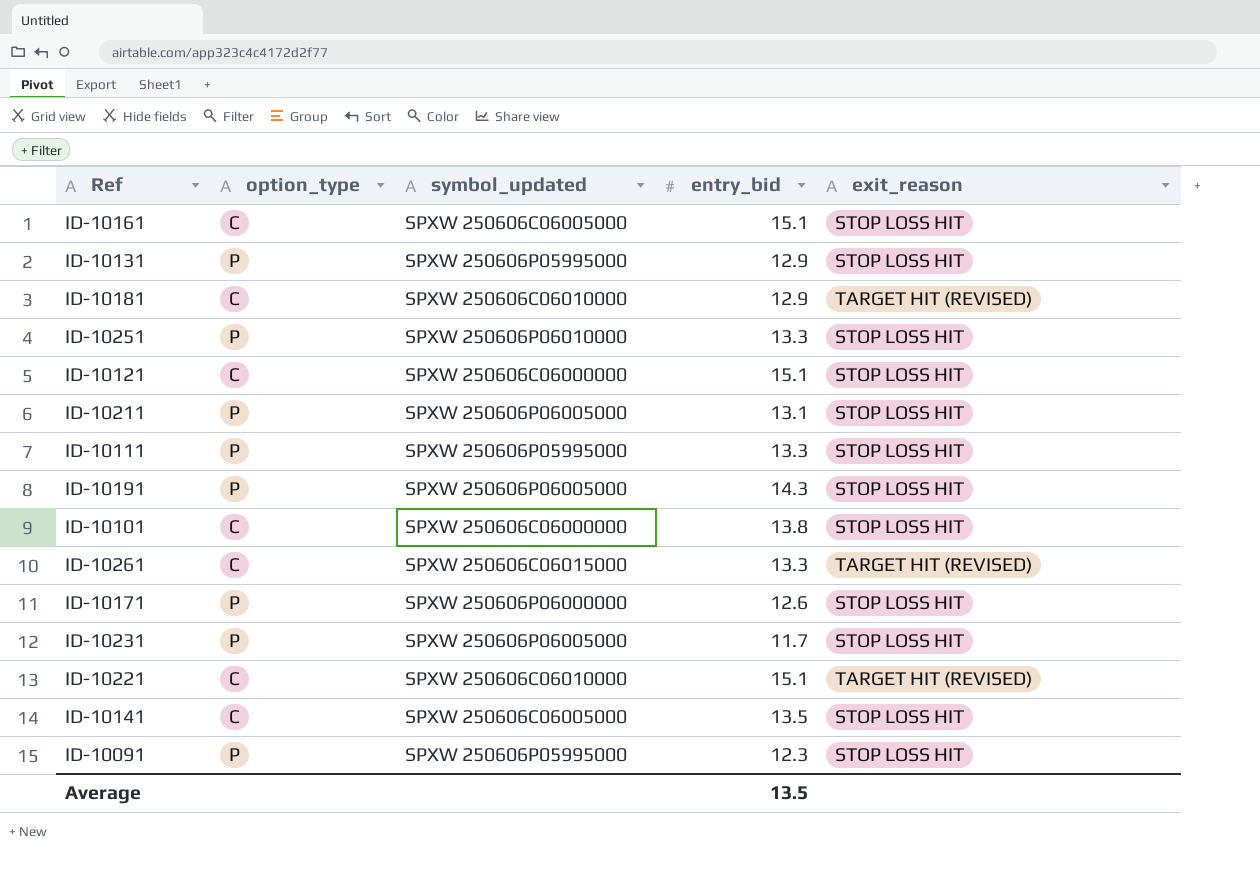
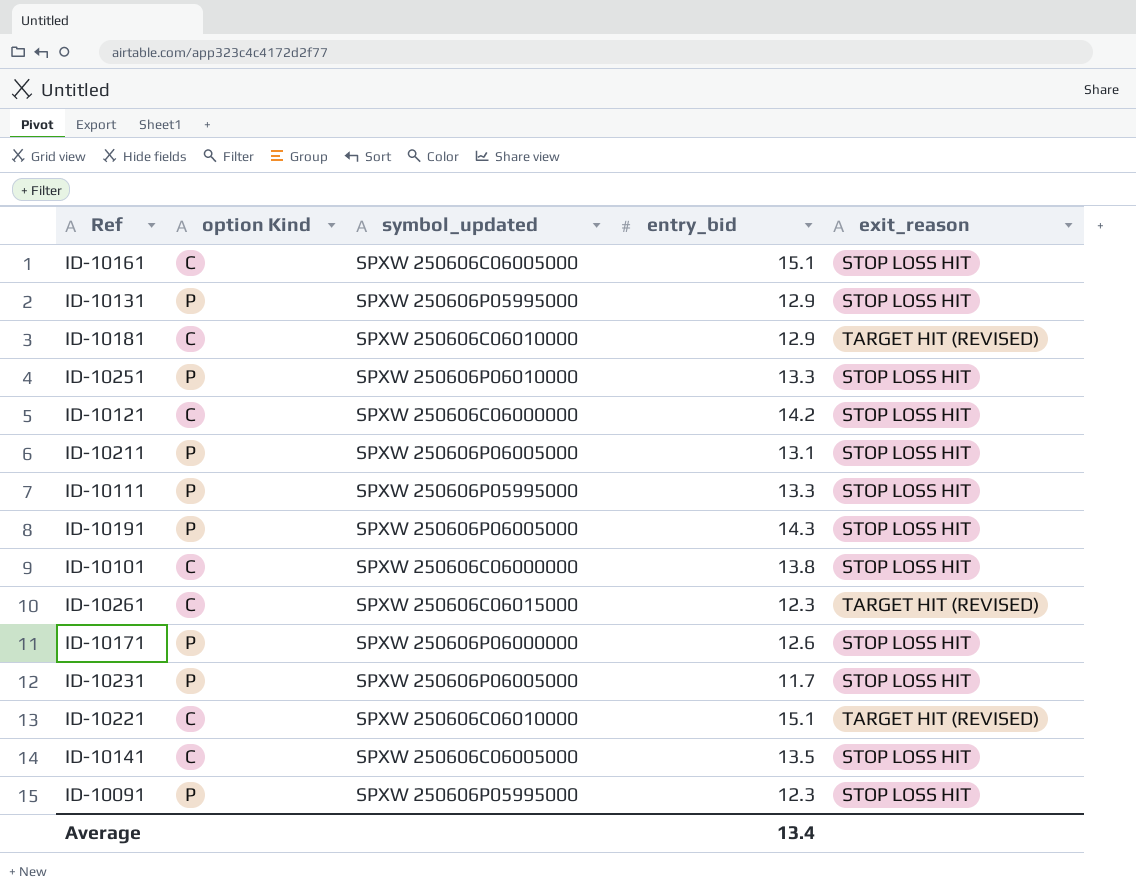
column name: option_type -> option Kind
ID-10121 | entry_bid: 15.1 -> 14.2
ID-10261 | entry_bid: 13.3 -> 12.3
Average | entry_bid: 13.5 -> 13.4

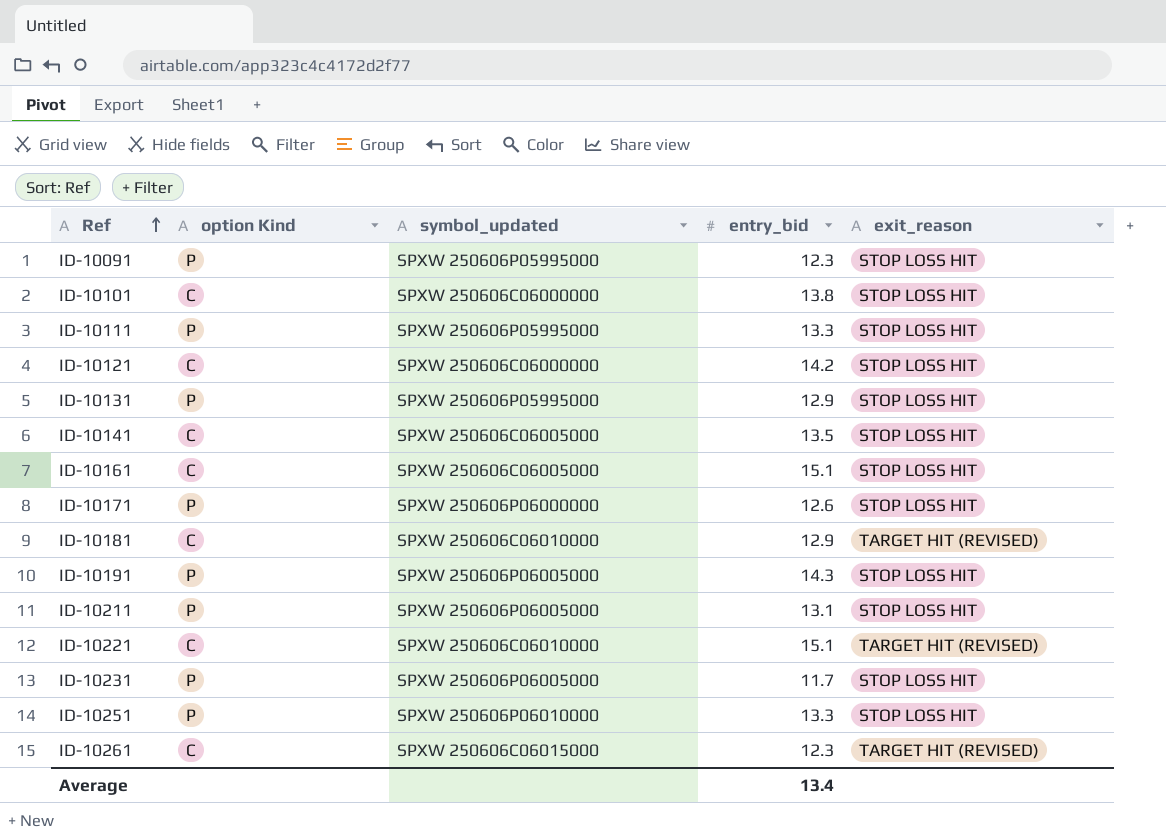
row order: none -> Ref ascending

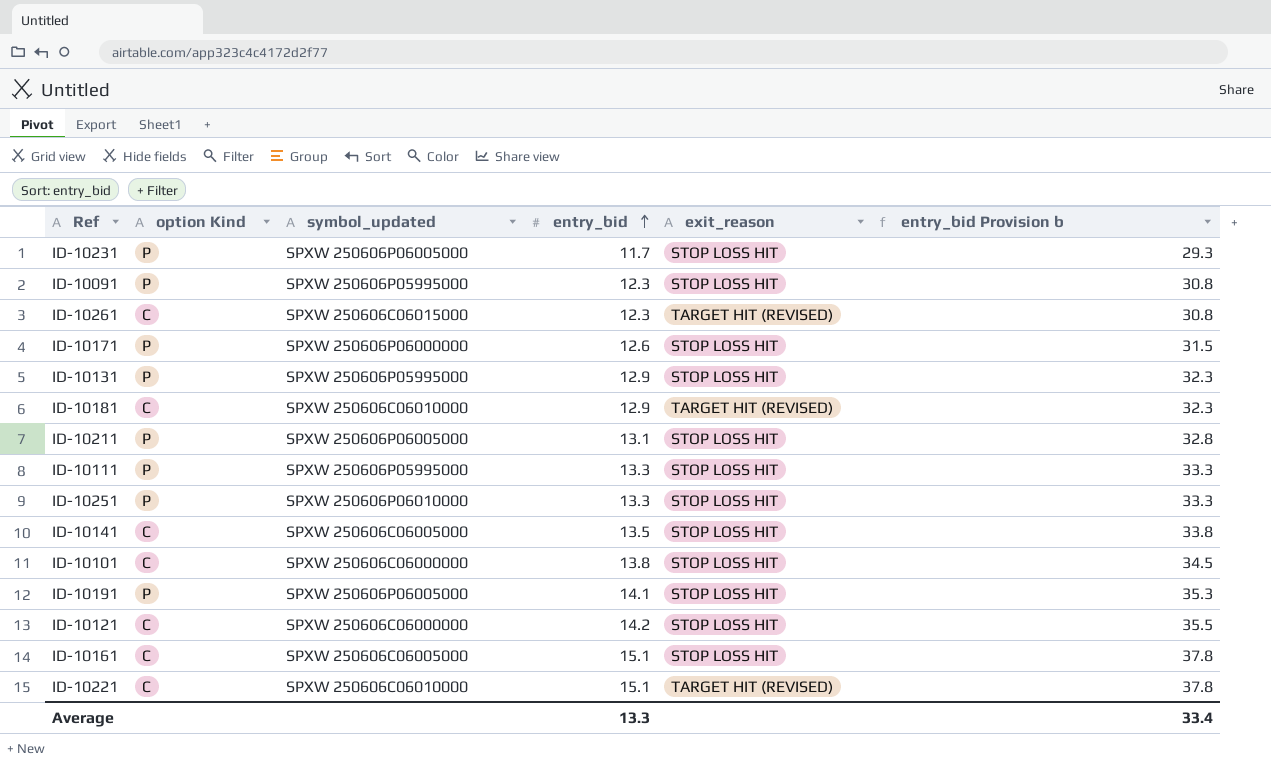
row order: Ref ascending -> entry_bid ascending
column entry_bid Provision b | formula: none -> [entry_bid] * 2.5
ID-10191 | entry_bid: 14.3 -> 14.1
Average | entry_bid: 13.4 -> 13.3

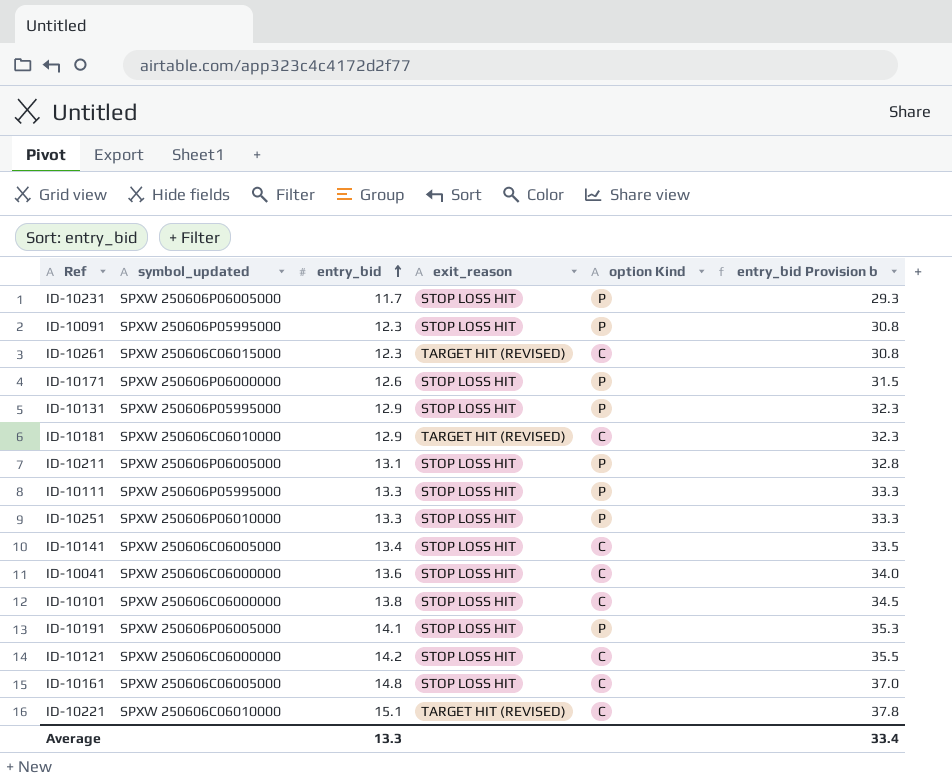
column option Kind | position: 2 -> 5
ID-10141 | entry_bid: 13.5 -> 13.4
ID-10141 | entry_bid Provision b: 33.8 -> 33.5
row ID-10041: none -> SPXW 250606C06000000 | 13.6 | STOP LOSS HIT | C | 34.0
ID-10161 | entry_bid: 15.1 -> 14.8
ID-10161 | entry_bid Provision b: 37.8 -> 37.0

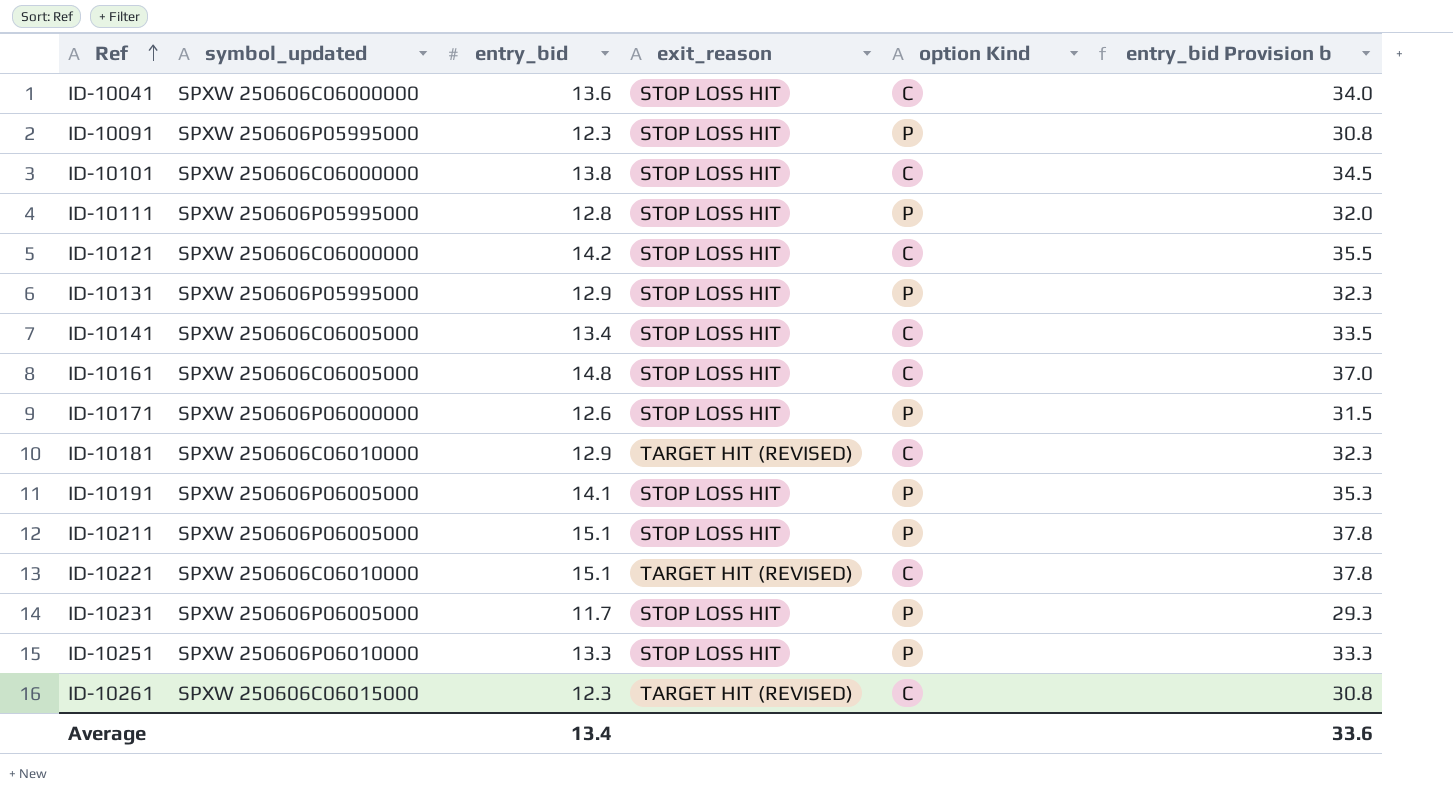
row order: entry_bid ascending -> Ref ascending
ID-10111 | entry_bid: 13.3 -> 12.8
ID-10111 | entry_bid Provision b: 33.3 -> 32.0
ID-10211 | entry_bid: 13.1 -> 15.1
ID-10211 | entry_bid Provision b: 32.8 -> 37.8
Average | entry_bid: 13.3 -> 13.4
Average | entry_bid Provision b: 33.4 -> 33.6

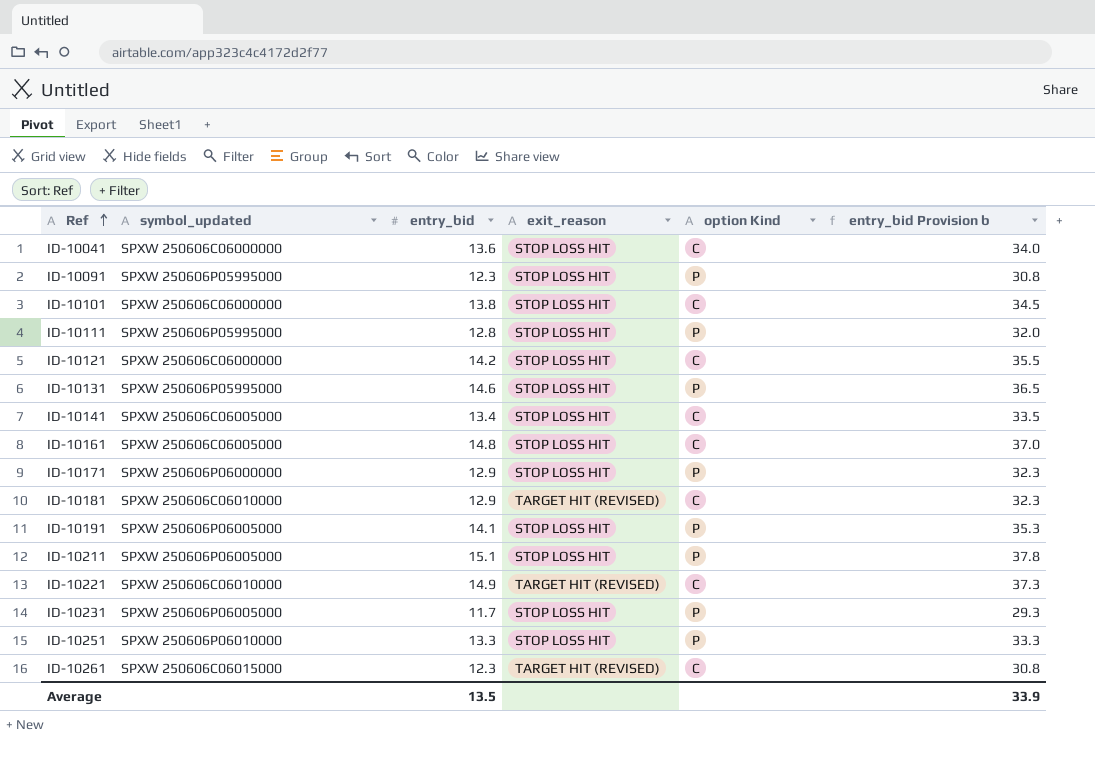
ID-10131 | entry_bid: 12.9 -> 14.6
ID-10131 | entry_bid Provision b: 32.3 -> 36.5
ID-10171 | entry_bid: 12.6 -> 12.9
ID-10171 | entry_bid Provision b: 31.5 -> 32.3
ID-10221 | entry_bid: 15.1 -> 14.9
ID-10221 | entry_bid Provision b: 37.8 -> 37.3
Average | entry_bid: 13.4 -> 13.5
Average | entry_bid Provision b: 33.6 -> 33.9

